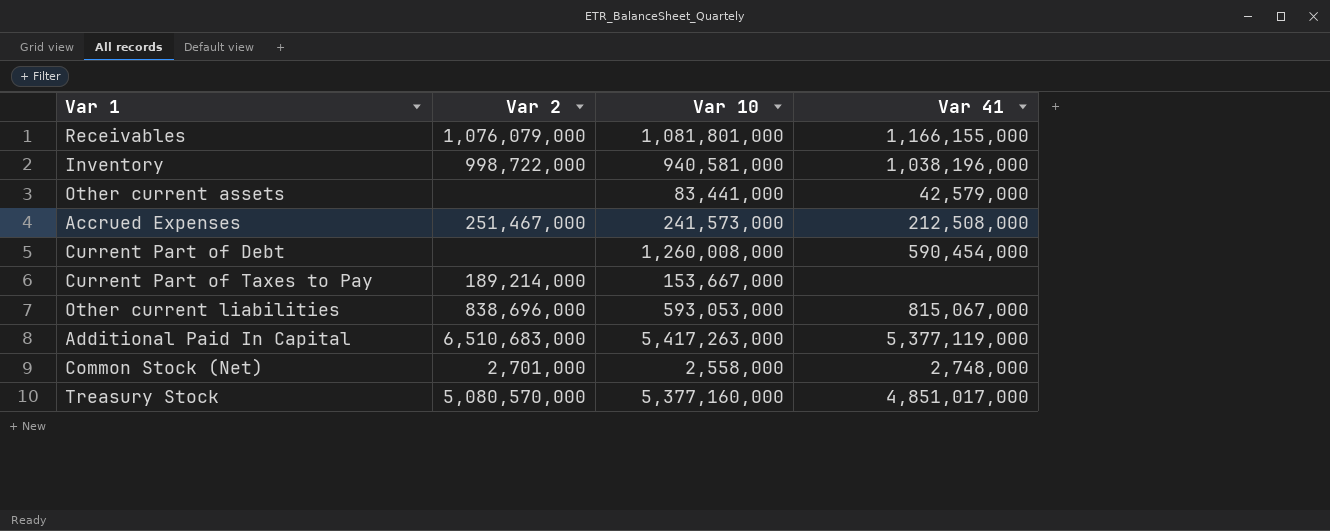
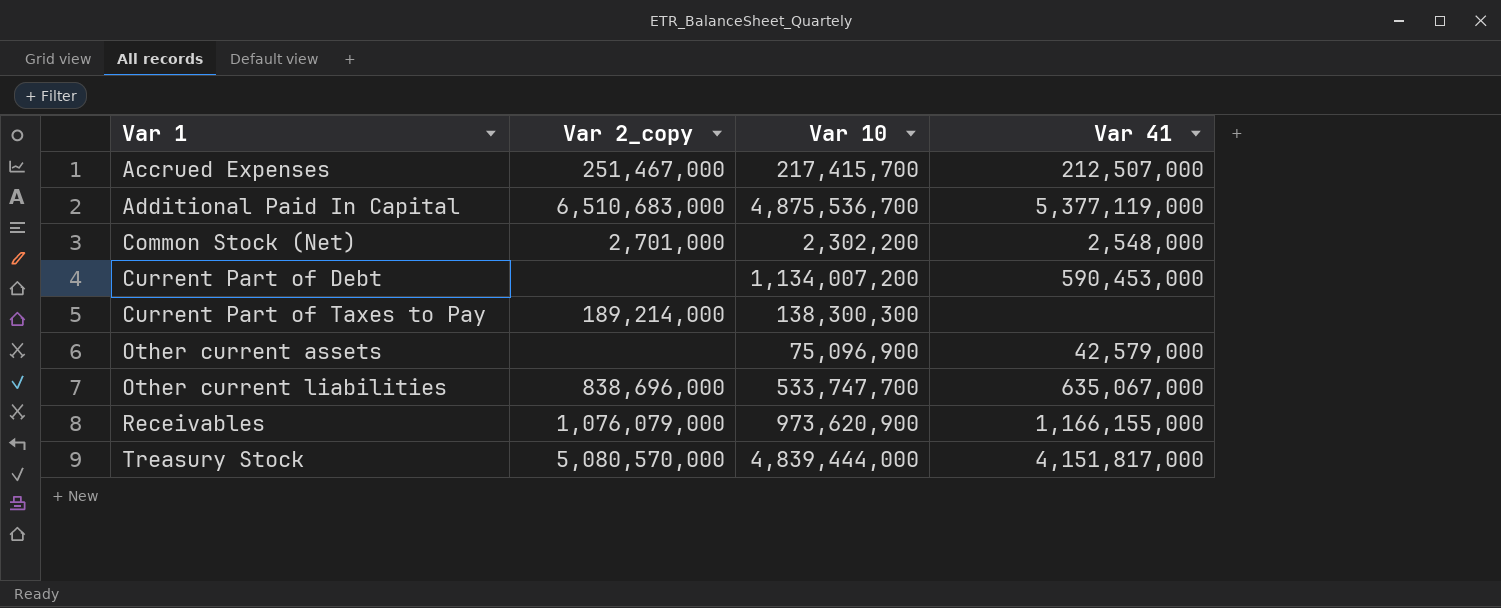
row order: none -> Var 1 ascending
column name: Var 2 -> Var 2_copy
row Inventory: 998,722,000 | 940,581,000 | 1,038,196,000 -> none
Accrued Expenses | Var 10: 241,573,000 -> 217,415,700
Accrued Expenses | Var 41: 212,508,000 -> 212,507,000
Additional Paid In Capital | Var 10: 5,417,263,000 -> 4,875,536,700
Common Stock (Net) | Var 10: 2,558,000 -> 2,302,200
Common Stock (Net) | Var 41: 2,748,000 -> 2,548,000
Current Part of Debt | Var 10: 1,260,008,000 -> 1,134,007,200
Current Part of Debt | Var 41: 590,454,000 -> 590,453,000
Current Part of Taxes to Pay | Var 10: 153,667,000 -> 138,300,300
Other current assets | Var 10: 83,441,000 -> 75,096,900
Other current liabilities | Var 10: 593,053,000 -> 533,747,700
Other current liabilities | Var 41: 815,067,000 -> 635,067,000
Receivables | Var 10: 1,081,801,000 -> 973,620,900
Treasury Stock | Var 10: 5,377,160,000 -> 4,839,444,000
Treasury Stock | Var 41: 4,851,017,000 -> 4,151,817,000

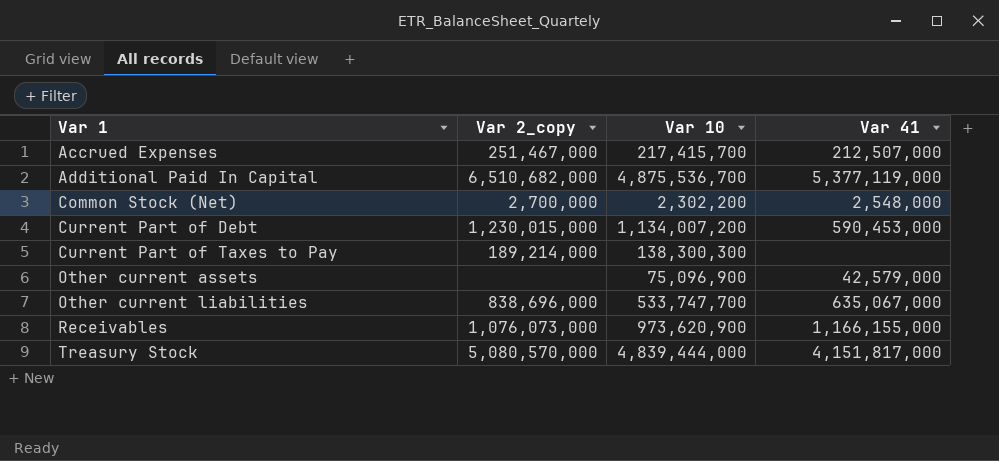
Additional Paid In Capital | Var 2_copy: 6,510,683,000 -> 6,510,682,000
Common Stock (Net) | Var 2_copy: 2,701,000 -> 2,700,000
Current Part of Debt | Var 2_copy: none -> 1,230,015,000
Receivables | Var 2_copy: 1,076,079,000 -> 1,076,073,000

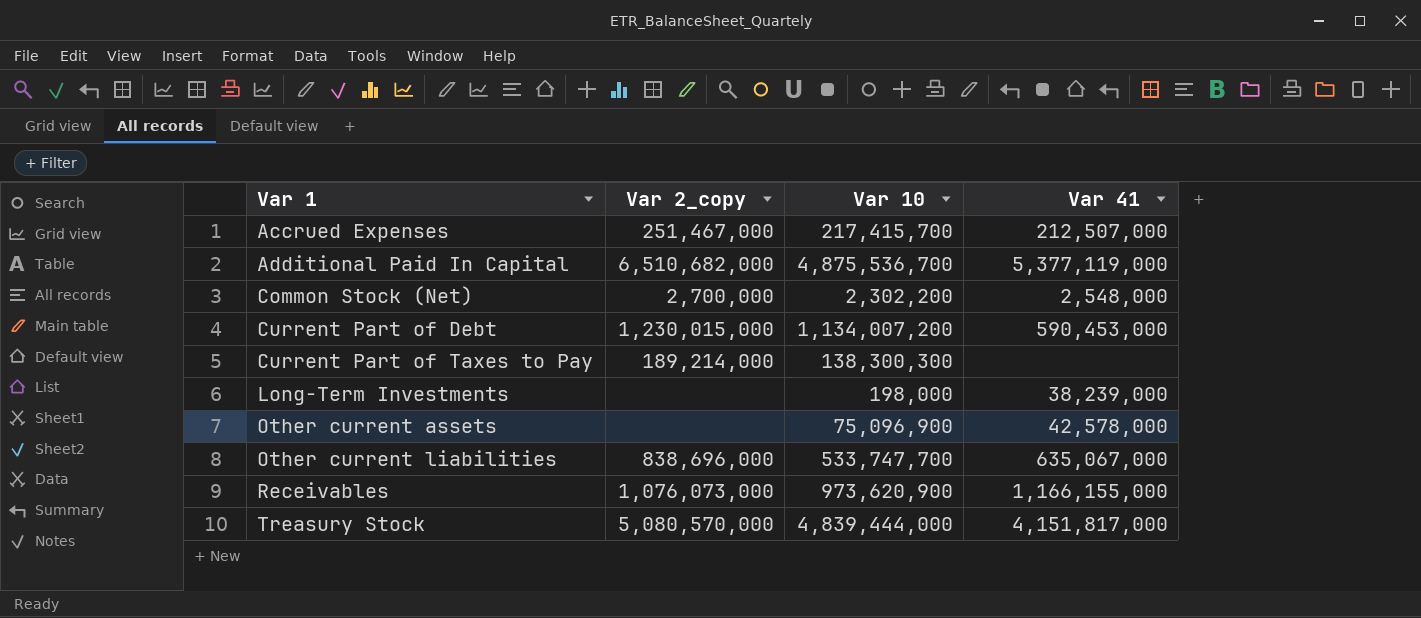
row Long-Term Investments: none -> none | 198,000 | 38,239,000
Other current assets | Var 41: 42,579,000 -> 42,578,000

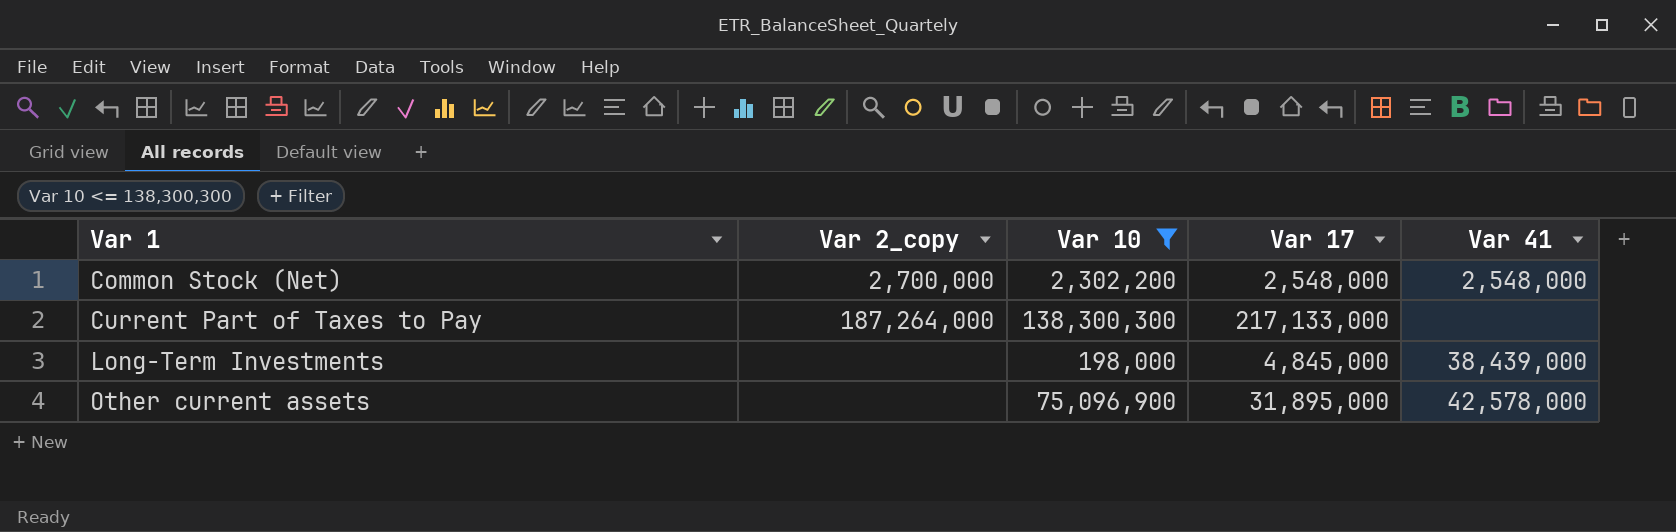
filter: none -> Var 10 <= 138,300,300
column Var 17 | position: none -> 4
Current Part of Taxes to Pay | Var 2_copy: 189,214,000 -> 187,264,000
Long-Term Investments | Var 41: 38,239,000 -> 38,439,000

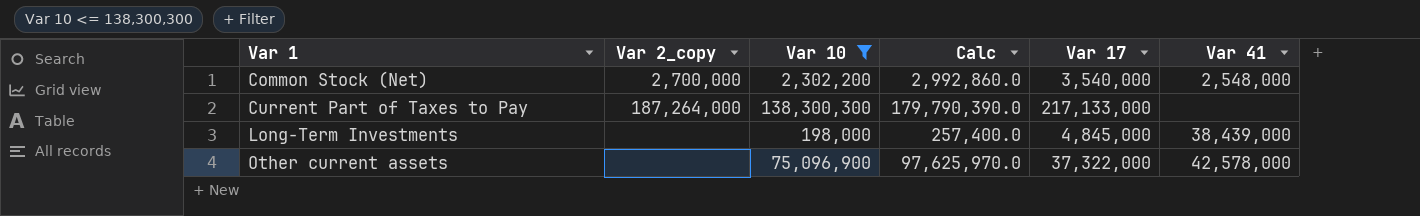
column Calc | formula: none -> [Var 10] * 1.3
Common Stock (Net) | Var 17: 2,548,000 -> 3,540,000
Other current assets | Var 17: 31,895,000 -> 37,322,000

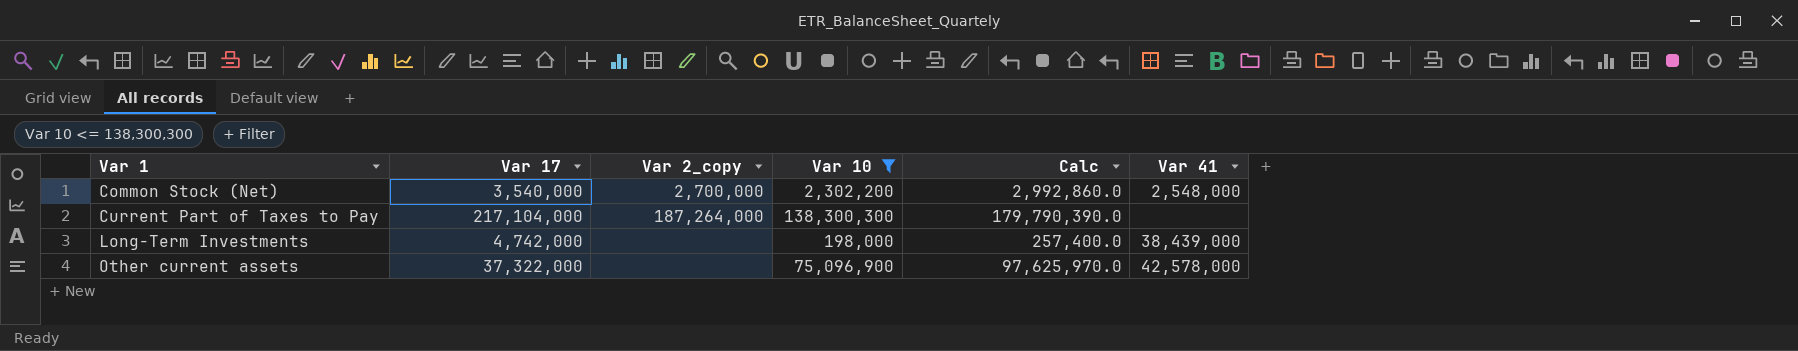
column Var 17 | position: 5 -> 2
Current Part of Taxes to Pay | Var 17: 217,133,000 -> 217,104,000
Long-Term Investments | Var 17: 4,845,000 -> 4,742,000

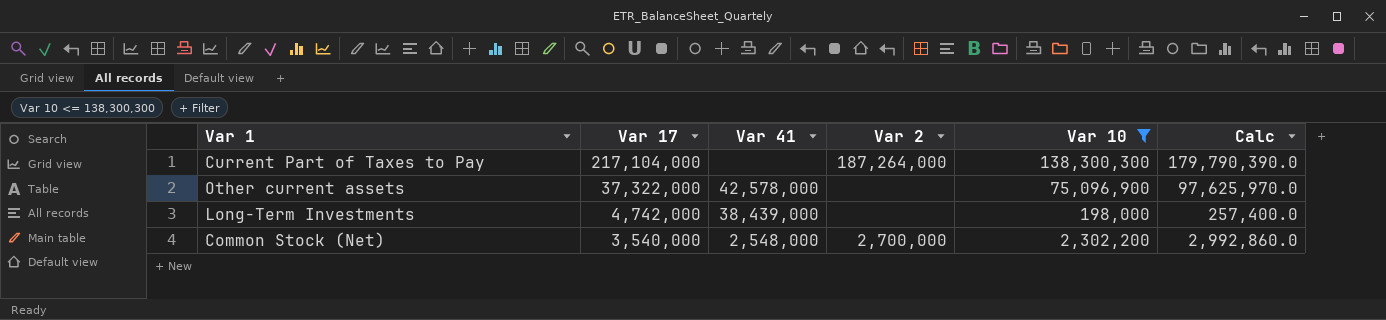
row order: Var 1 ascending -> Var 17 descending
column Var 41 | position: 6 -> 3
column name: Var 2_copy -> Var 2

